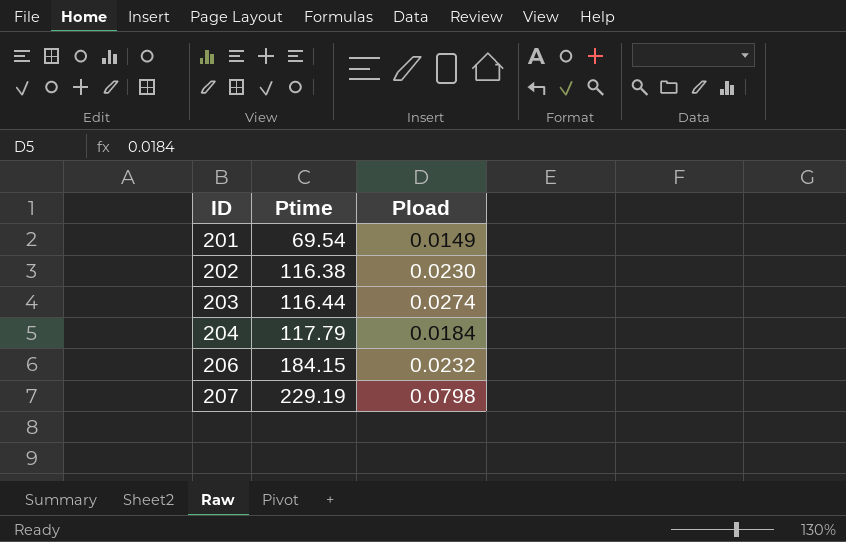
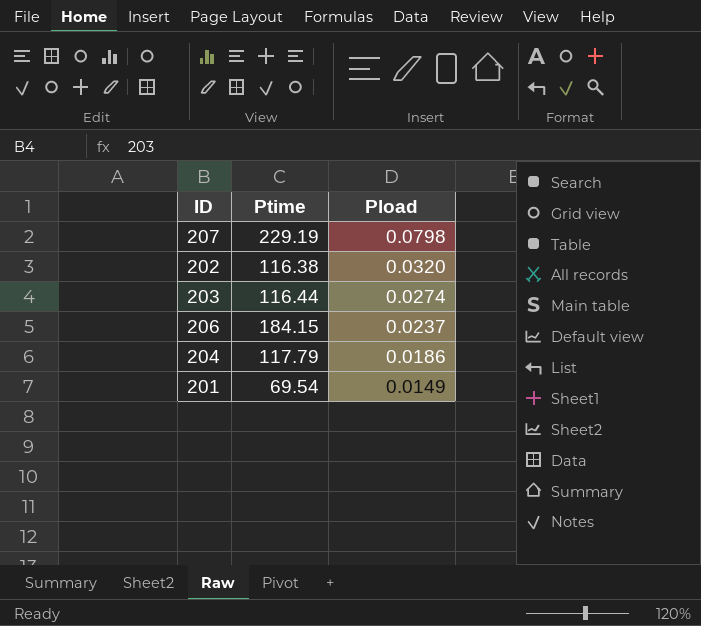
row order: ID ascending -> Pload descending
202 | Pload: 0.0230 -> 0.0320
206 | Pload: 0.0232 -> 0.0237
204 | Pload: 0.0184 -> 0.0186

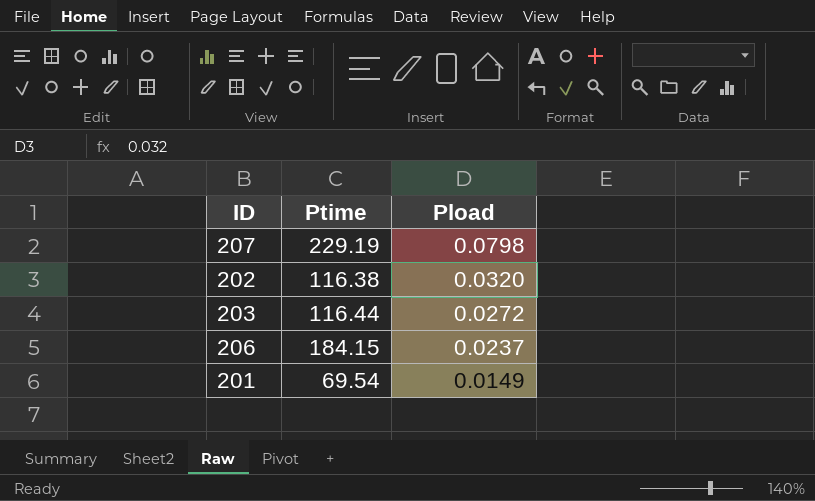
row 204: 117.79 | 0.0186 -> none
203 | Pload: 0.0274 -> 0.0272

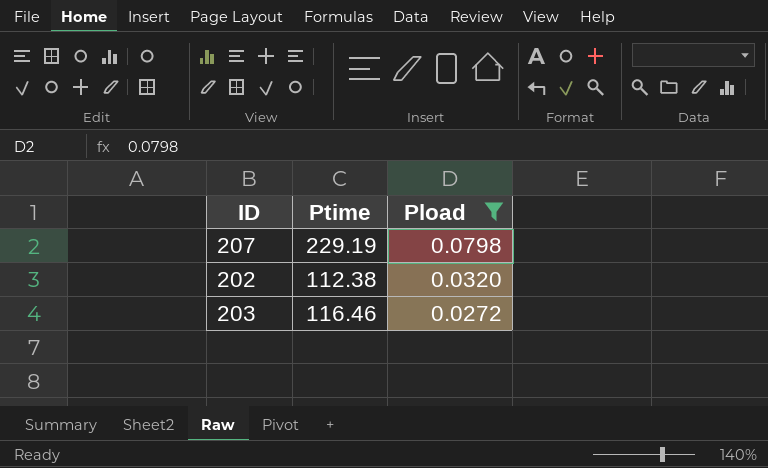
filter: none -> Pload >= 0.0272
202 | Ptime: 116.38 -> 112.38
203 | Ptime: 116.44 -> 116.46

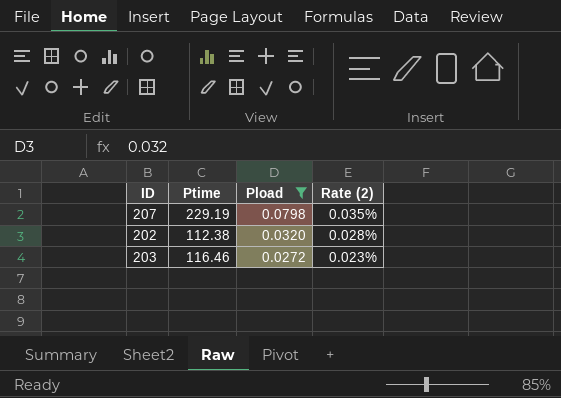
column Rate (2) | formula: none -> [Pload] / [Ptime]

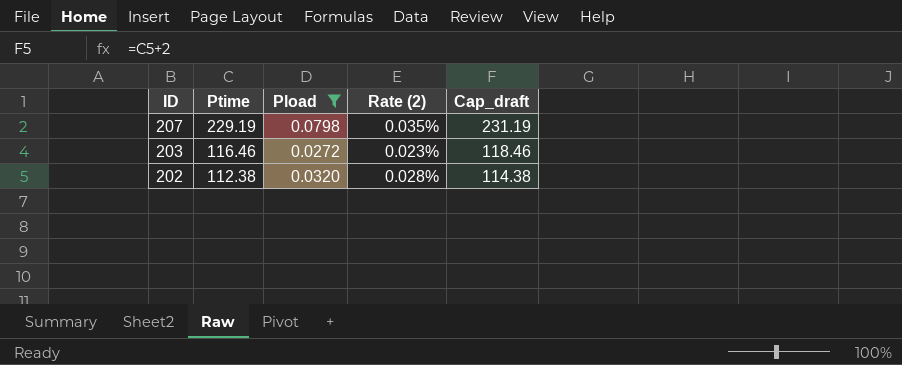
row order: Pload descending -> ID descending
column Cap_draft | formula: none -> [Ptime] + 2

